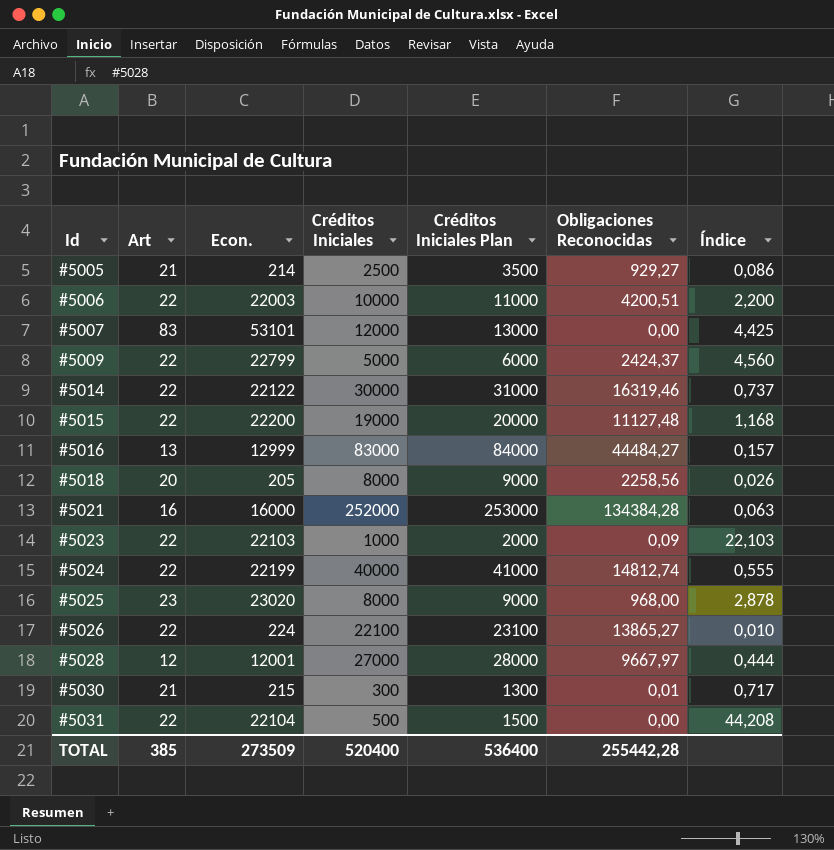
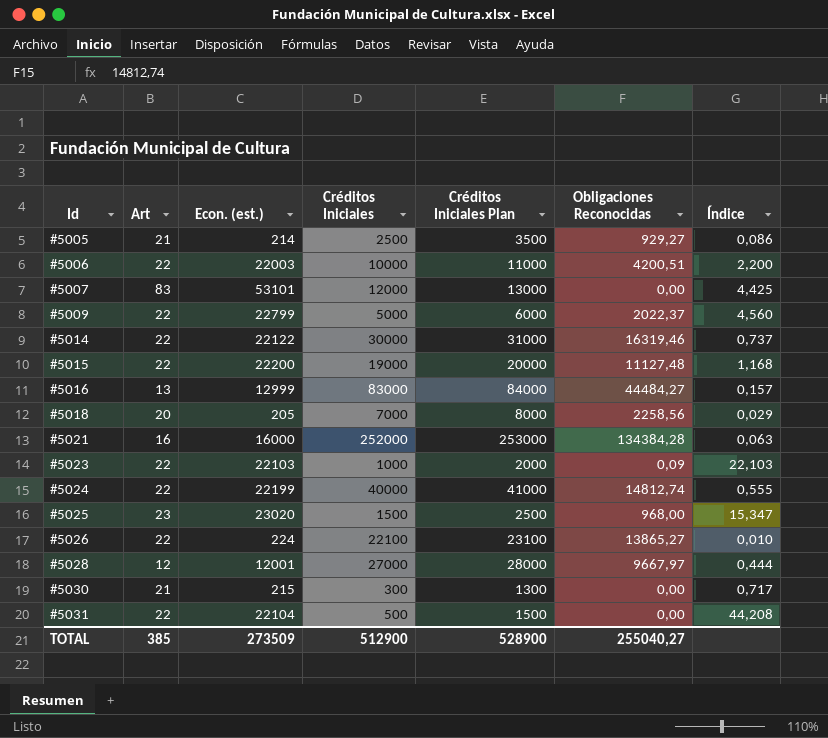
column name: Econ. -> Econ. (est.)
#5009 | Obligaciones Reconocidas: 2424,37 -> 2022,37
#5018 | Créditos Iniciales: 8000 -> 7000
#5018 | Créditos Iniciales Plan: 9000 -> 8000
#5018 | Índice: 0,026 -> 0,029
#5025 | Créditos Iniciales: 8000 -> 1500
#5025 | Créditos Iniciales Plan: 9000 -> 2500
#5025 | Índice: 2,878 -> 15,347
#5030 | Obligaciones Reconocidas: 0,01 -> 0,00
TOTAL | Créditos Iniciales: 520400 -> 512900
TOTAL | Créditos Iniciales Plan: 536400 -> 528900
TOTAL | Obligaciones Reconocidas: 255442,28 -> 255040,27

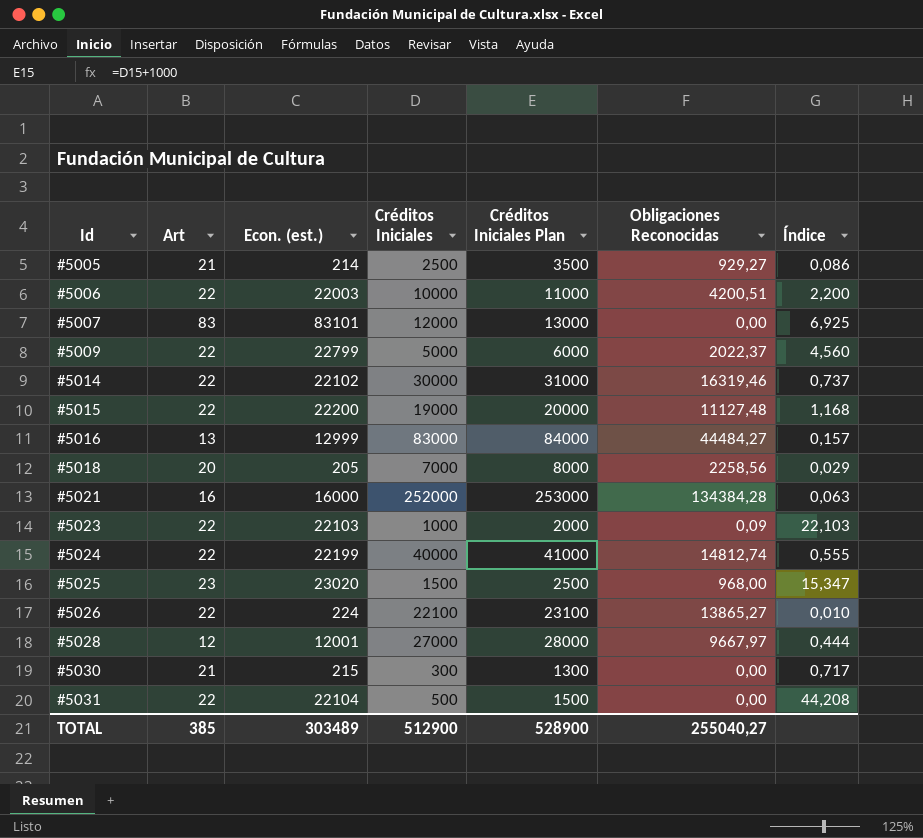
#5007 | Econ. (est.): 53101 -> 83101
#5007 | Índice: 4,425 -> 6,925
#5014 | Econ. (est.): 22122 -> 22102
TOTAL | Econ. (est.): 273509 -> 303489

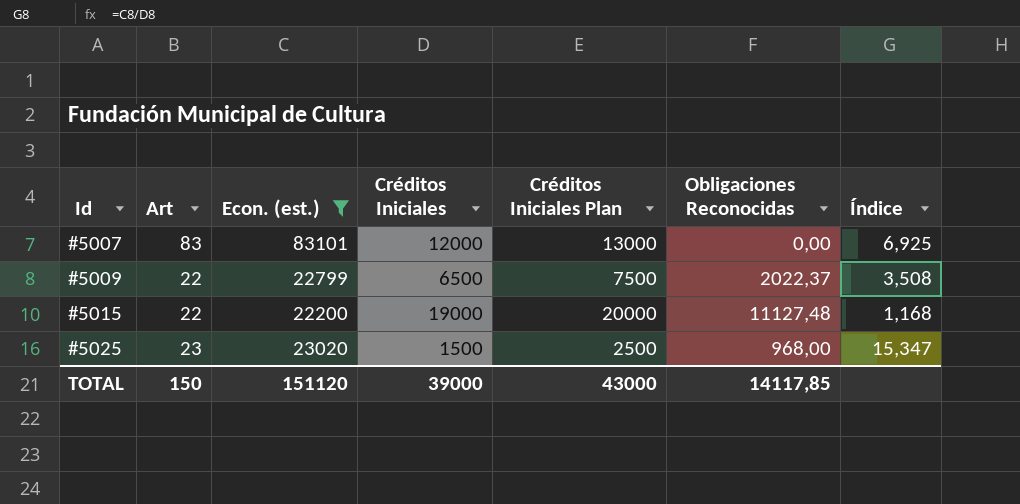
filter: none -> Econ. (est.) >= 22200
#5009 | Créditos Iniciales: 5000 -> 6500
#5009 | Créditos Iniciales Plan: 6000 -> 7500
#5009 | Índice: 4,560 -> 3,508
TOTAL | Art: 385 -> 150
TOTAL | Econ. (est.): 303489 -> 151120
TOTAL | Créditos Iniciales: 512900 -> 39000
TOTAL | Créditos Iniciales Plan: 528900 -> 43000
TOTAL | Obligaciones Reconocidas: 255040,27 -> 14117,85

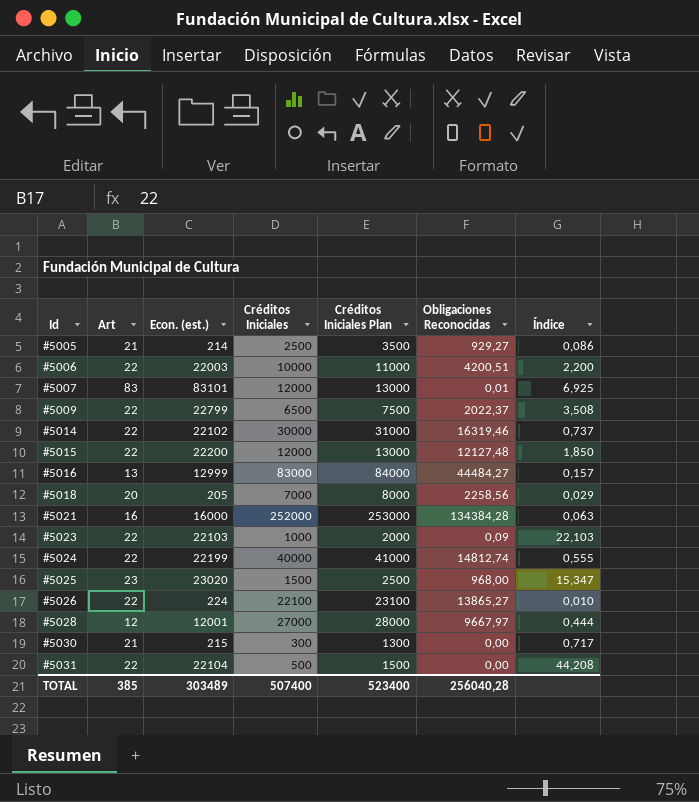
filter: Econ. (est.) >= 22200 -> none
#5007 | Obligaciones Reconocidas: 0,00 -> 0,01
#5015 | Créditos Iniciales: 19000 -> 12000
#5015 | Créditos Iniciales Plan: 20000 -> 13000
#5015 | Obligaciones Reconocidas: 11127,48 -> 12127,48
#5015 | Índice: 1,168 -> 1,850
TOTAL | Art: 150 -> 385
TOTAL | Econ. (est.): 151120 -> 303489
TOTAL | Créditos Iniciales: 39000 -> 507400
TOTAL | Créditos Iniciales Plan: 43000 -> 523400
TOTAL | Obligaciones Reconocidas: 14117,85 -> 256040,28

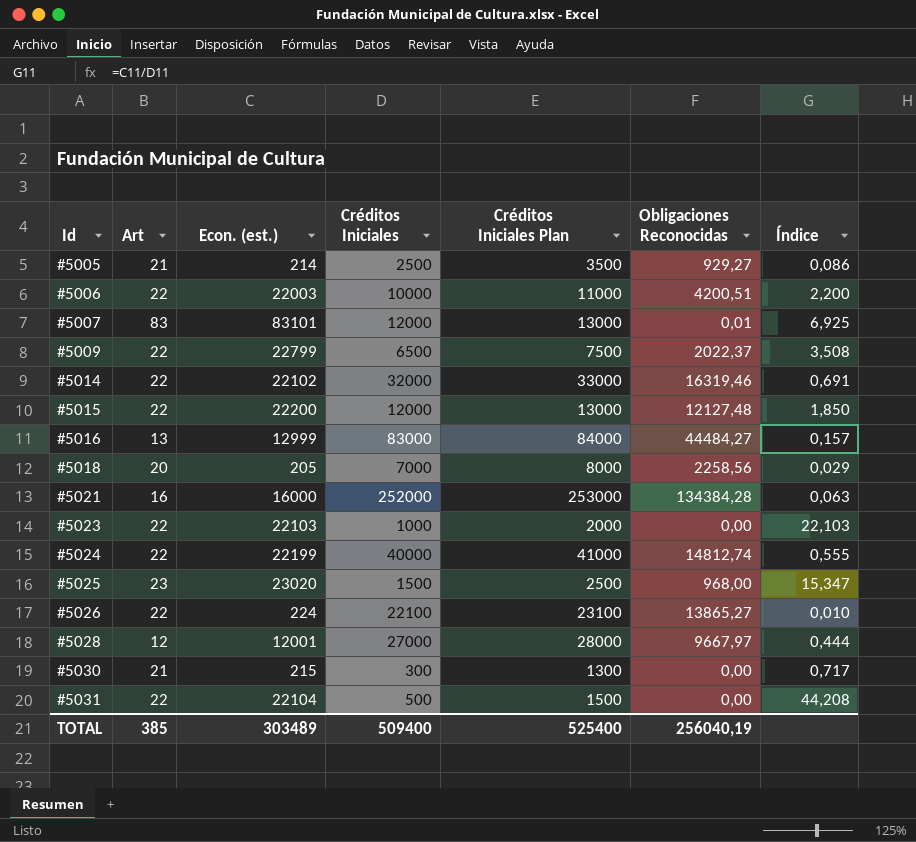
#5014 | Créditos Iniciales: 30000 -> 32000
#5014 | Créditos Iniciales Plan: 31000 -> 33000
#5014 | Índice: 0,737 -> 0,691
#5023 | Obligaciones Reconocidas: 0,09 -> 0,00
TOTAL | Créditos Iniciales: 507400 -> 509400
TOTAL | Créditos Iniciales Plan: 523400 -> 525400
TOTAL | Obligaciones Reconocidas: 256040,28 -> 256040,19

